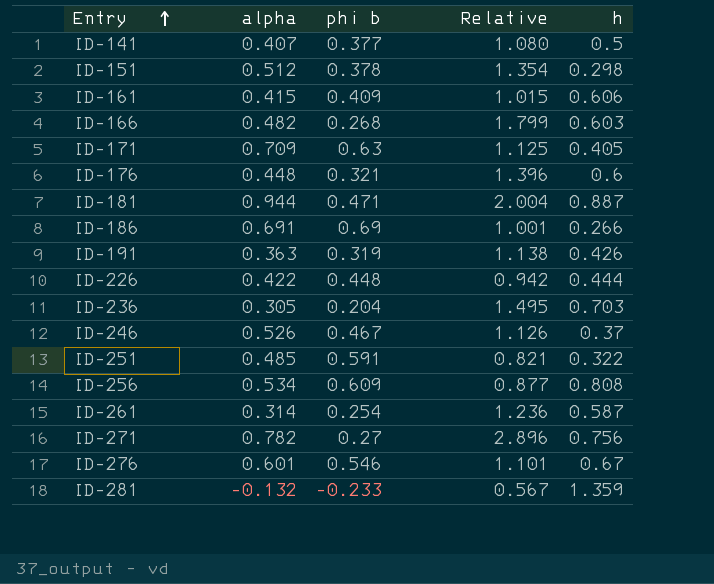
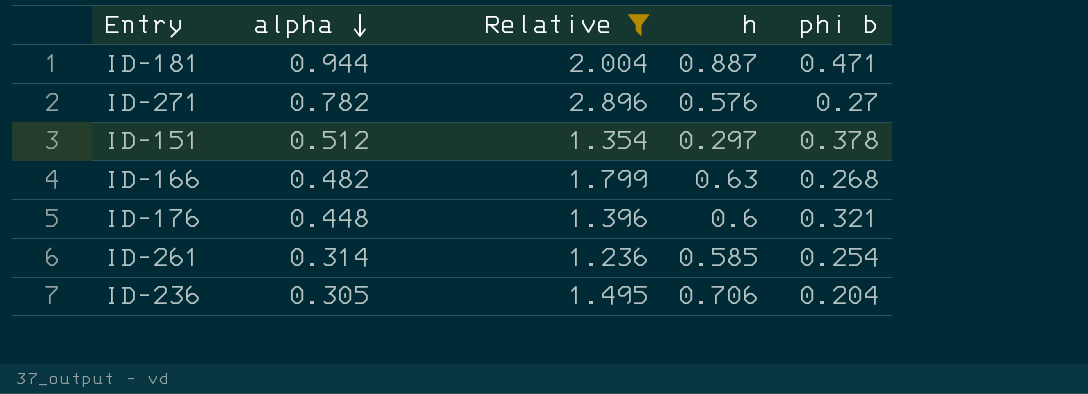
filter: none -> Relative >= 1.236
row order: Entry ascending -> alpha descending
column phi b | position: 3 -> 5
ID-271 | h: 0.756 -> 0.576
ID-151 | h: 0.298 -> 0.297
ID-166 | h: 0.603 -> 0.63
ID-261 | h: 0.587 -> 0.585
ID-236 | h: 0.703 -> 0.706

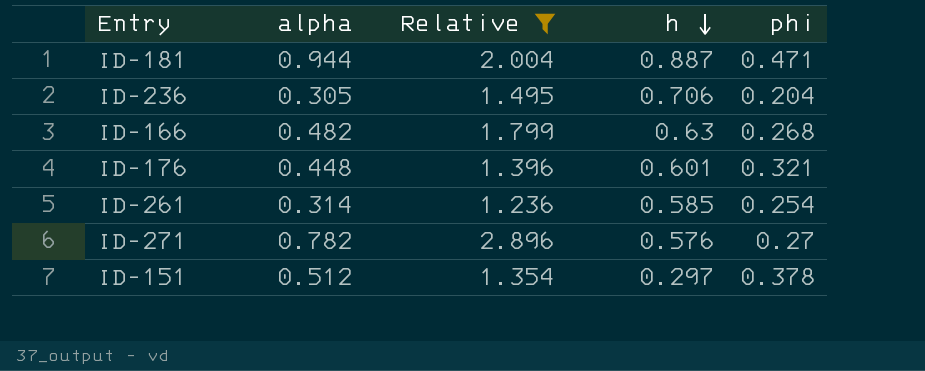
row order: alpha descending -> h descending
column name: phi b -> phi
ID-176 | h: 0.6 -> 0.601

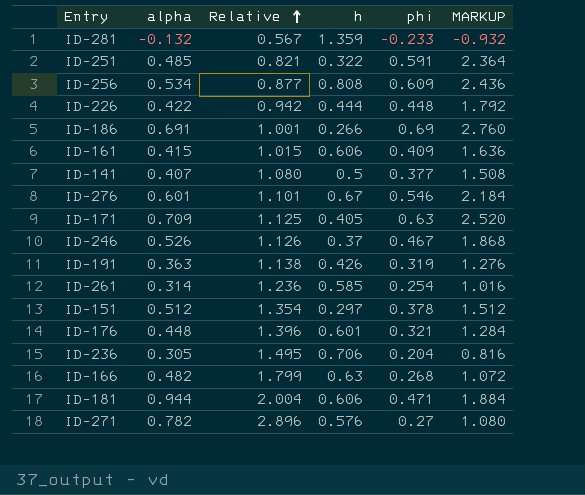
filter: Relative >= 1.236 -> none
row order: h descending -> Relative ascending
column MARKUP | formula: none -> [phi] * 4
ID-181 | h: 0.887 -> 0.606

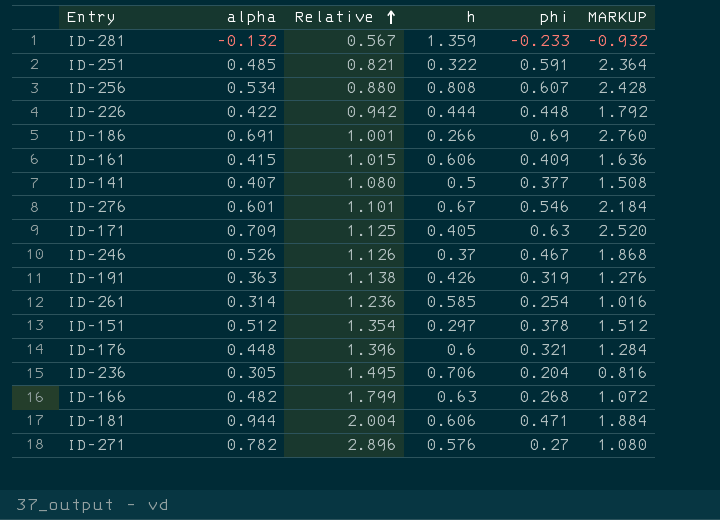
ID-256 | Relative: 0.877 -> 0.880
ID-256 | phi: 0.609 -> 0.607
ID-256 | MARKUP: 2.436 -> 2.428
ID-176 | h: 0.601 -> 0.6

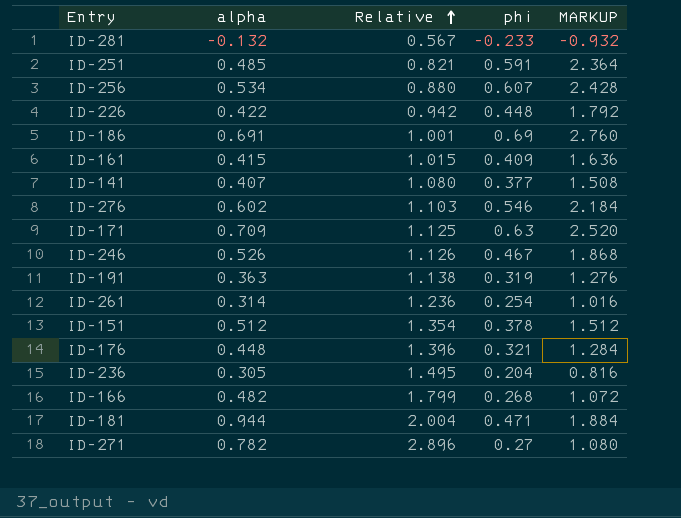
column h | position: 4 -> none
ID-276 | alpha: 0.601 -> 0.602
ID-276 | Relative: 1.101 -> 1.103

